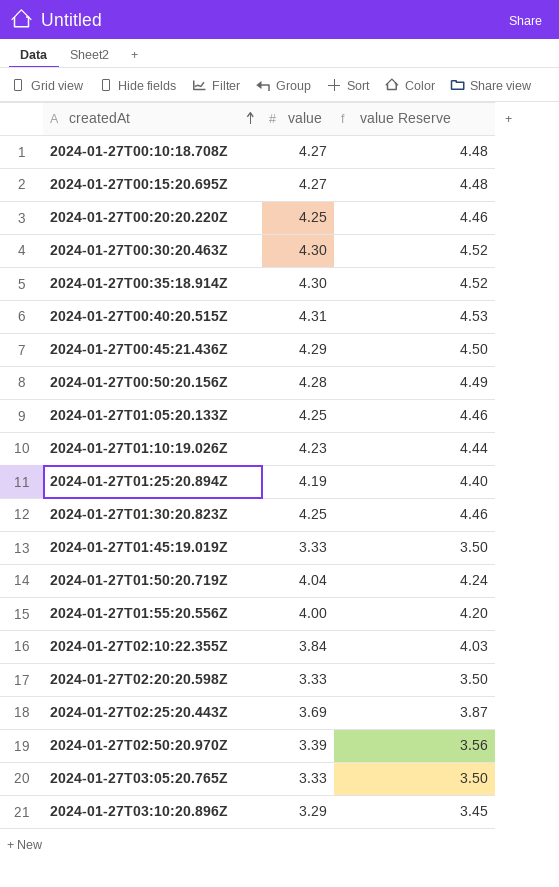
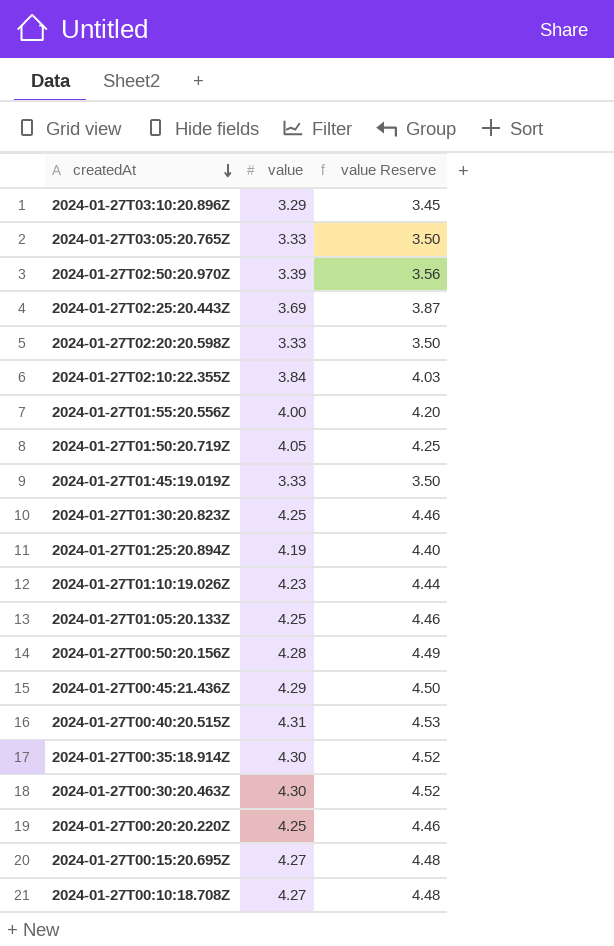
row order: createdAt ascending -> createdAt descending
2024-01-27T01:50:20.719Z | value: 4.04 -> 4.05
2024-01-27T01:50:20.719Z | value Reserve: 4.24 -> 4.25

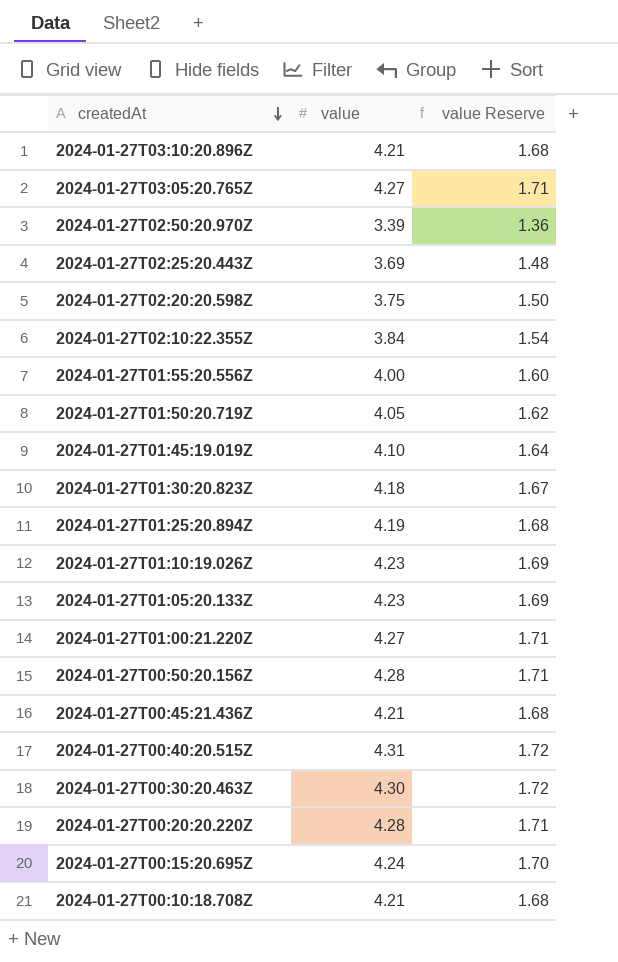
column value Reserve | formula: [value] * 1.05 -> [value] * 0.4
row 2024-01-27T00:35:18.914Z: 4.30 | 4.52 -> none
2024-01-27T03:10:20.896Z | value: 3.29 -> 4.21
2024-01-27T03:05:20.765Z | value: 3.33 -> 4.27
2024-01-27T02:20:20.598Z | value: 3.33 -> 3.75
2024-01-27T01:45:19.019Z | value: 3.33 -> 4.10
2024-01-27T01:30:20.823Z | value: 4.25 -> 4.18
2024-01-27T01:05:20.133Z | value: 4.25 -> 4.23
row 2024-01-27T01:00:21.220Z: none -> 4.27 | 1.71
2024-01-27T00:45:21.436Z | value: 4.29 -> 4.21
2024-01-27T00:20:20.220Z | value: 4.25 -> 4.28
2024-01-27T00:15:20.695Z | value: 4.27 -> 4.24
2024-01-27T00:10:18.708Z | value: 4.27 -> 4.21

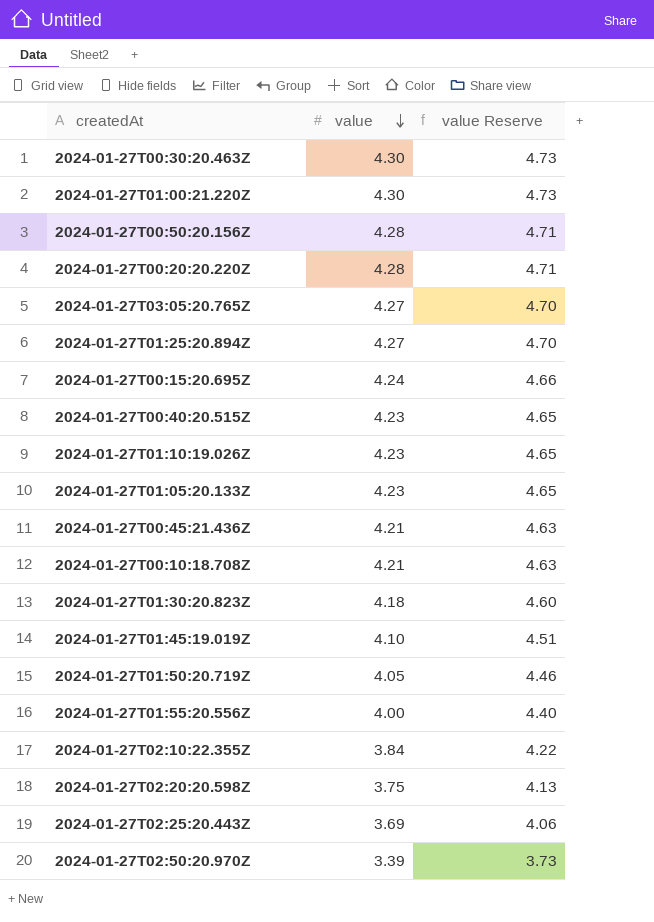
row order: createdAt descending -> value descending
column value Reserve | formula: [value] * 0.4 -> [value] * 1.1
row 2024-01-27T03:10:20.896Z: 4.21 | 1.68 -> none
2024-01-27T01:00:21.220Z | value: 4.27 -> 4.30
2024-01-27T01:25:20.894Z | value: 4.19 -> 4.27
2024-01-27T00:40:20.515Z | value: 4.31 -> 4.23

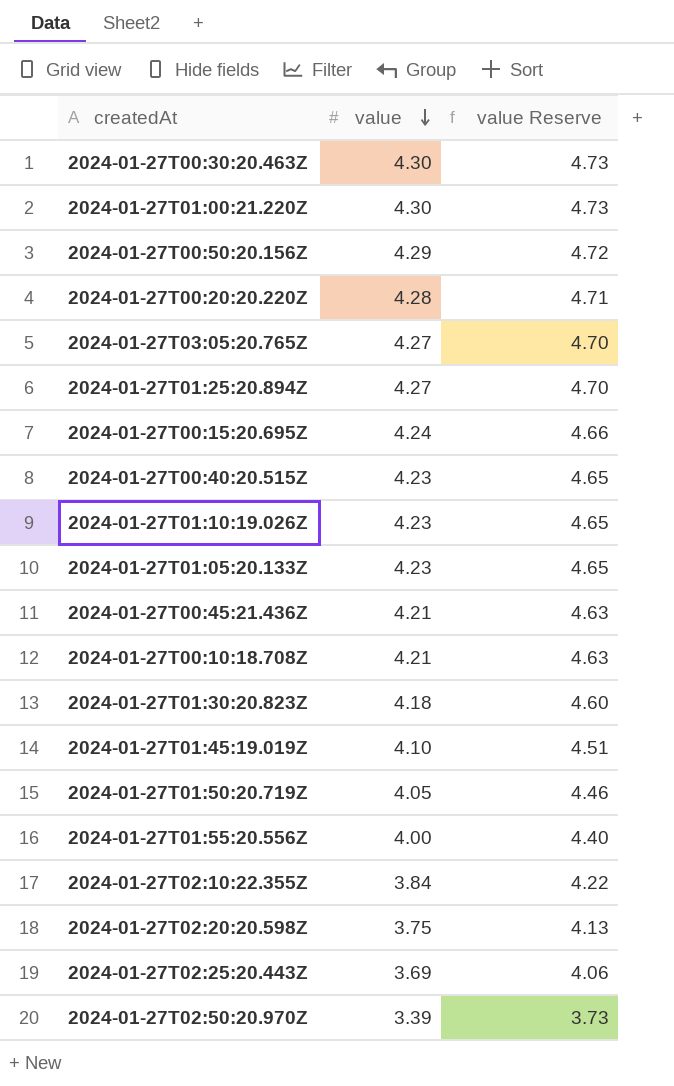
2024-01-27T00:50:20.156Z | value: 4.28 -> 4.29
2024-01-27T00:50:20.156Z | value Reserve: 4.71 -> 4.72

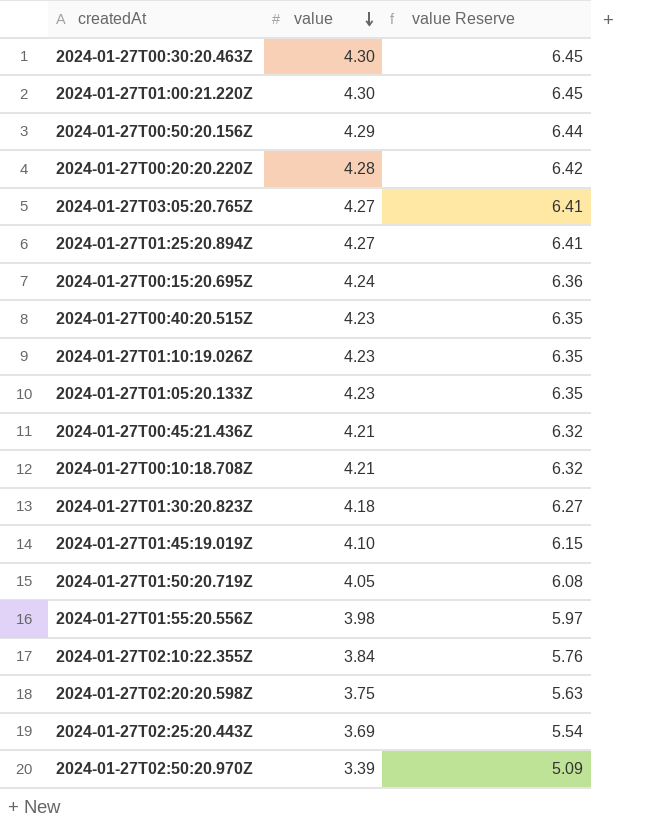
column value Reserve | formula: [value] * 1.1 -> [value] * 1.5
2024-01-27T01:55:20.556Z | value: 4.00 -> 3.98

